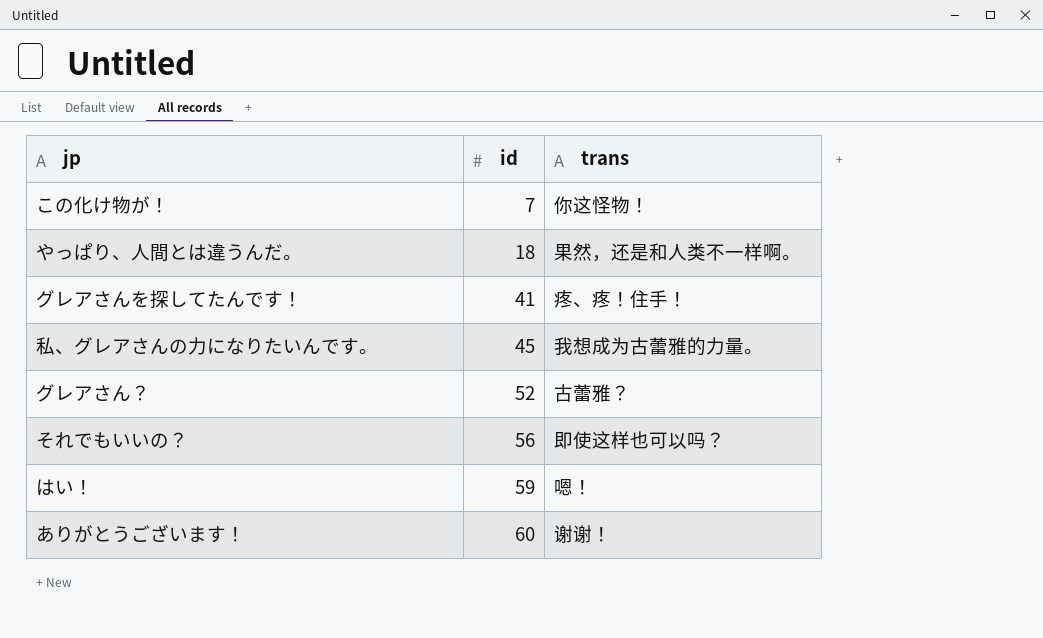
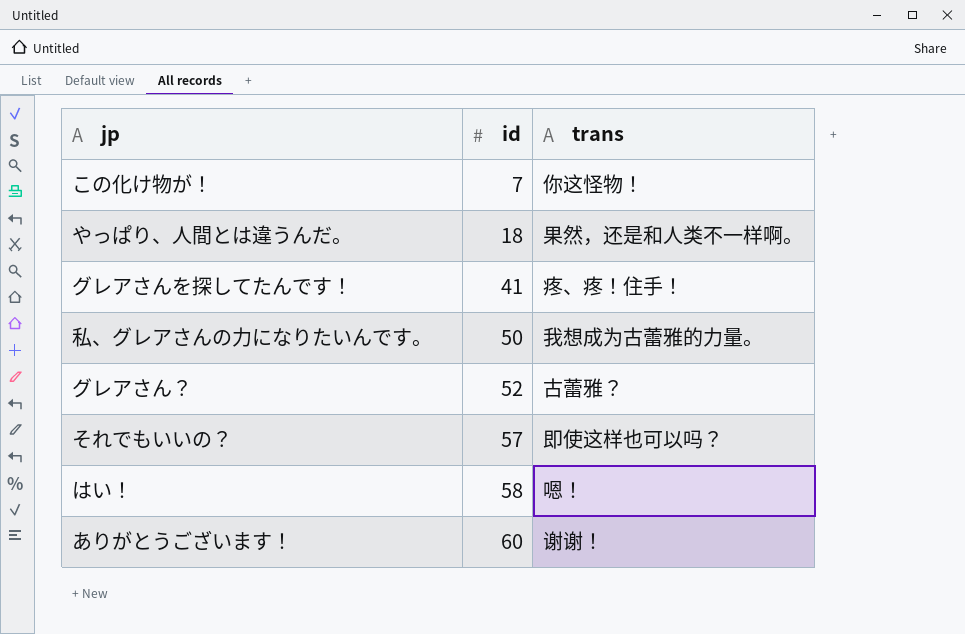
私、グレアさんの力になりたいんです。 | id: 45 -> 50
それでもいいの？ | id: 56 -> 57
はい！ | id: 59 -> 58

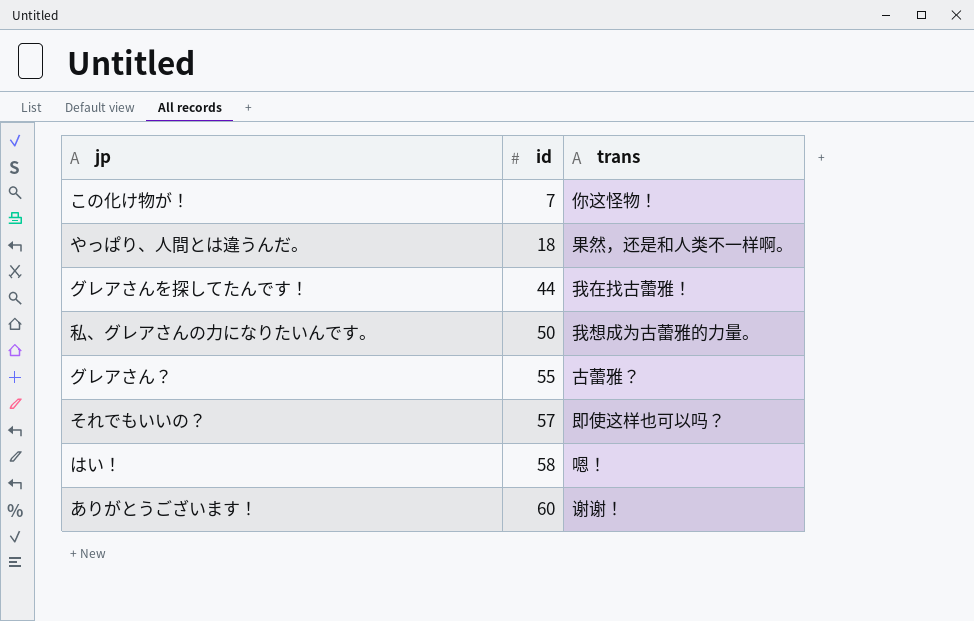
グレアさんを探してたんです！ | id: 41 -> 44
グレアさんを探してたんです！ | trans: 疼、疼！住手！ -> 我在找古蕾雅！
グレアさん？ | id: 52 -> 55

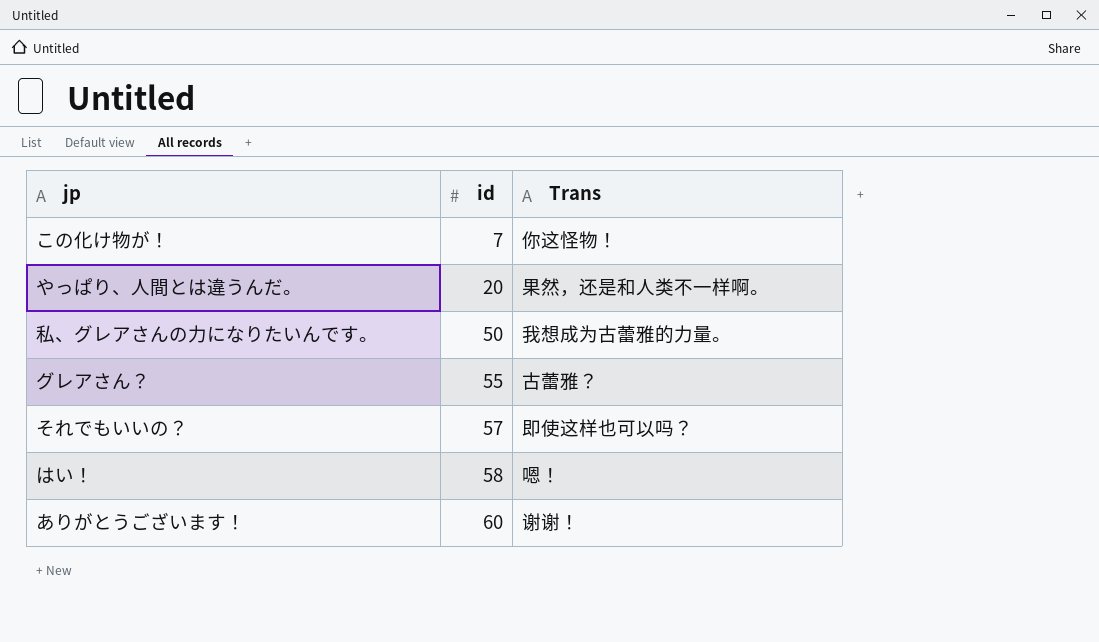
column name: trans -> Trans
row グレアさんを探してたんです！: 44 | 我在找古蕾雅！ -> none
やっぱり、人間とは違うんだ。 | id: 18 -> 20

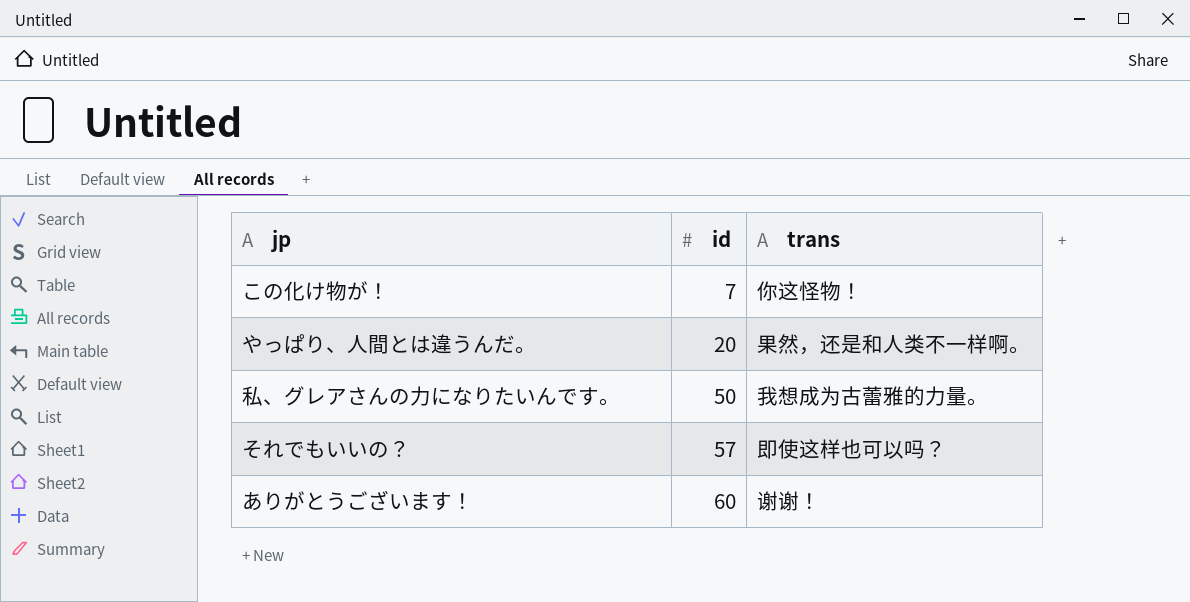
column name: Trans -> trans
row グレアさん？: 55 | 古蕾雅？ -> none
row はい！: 58 | 嗯！ -> none

